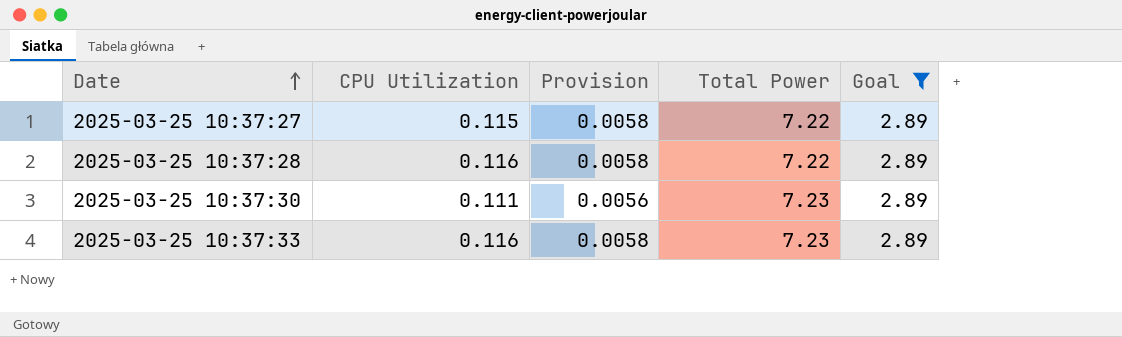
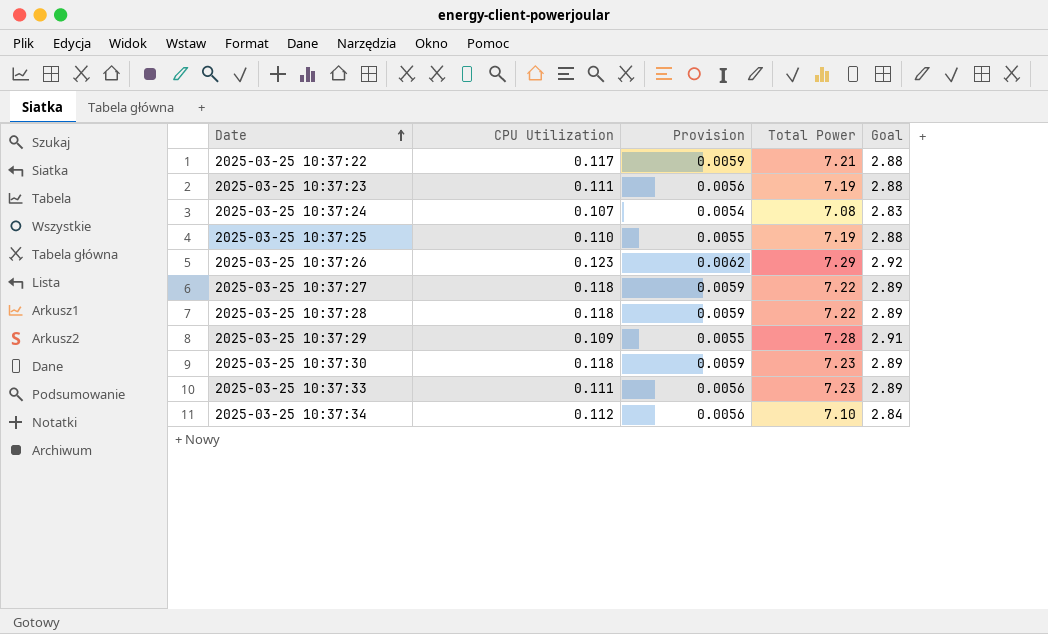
filter: Goal = 2.89 -> none
2025-03-25 10:37:27 | CPU Utilization: 0.115 -> 0.118
2025-03-25 10:37:27 | Provision: 0.0058 -> 0.0059
2025-03-25 10:37:28 | CPU Utilization: 0.116 -> 0.118
2025-03-25 10:37:28 | Provision: 0.0058 -> 0.0059
2025-03-25 10:37:30 | CPU Utilization: 0.111 -> 0.118
2025-03-25 10:37:30 | Provision: 0.0056 -> 0.0059
2025-03-25 10:37:33 | CPU Utilization: 0.116 -> 0.111
2025-03-25 10:37:33 | Provision: 0.0058 -> 0.0056

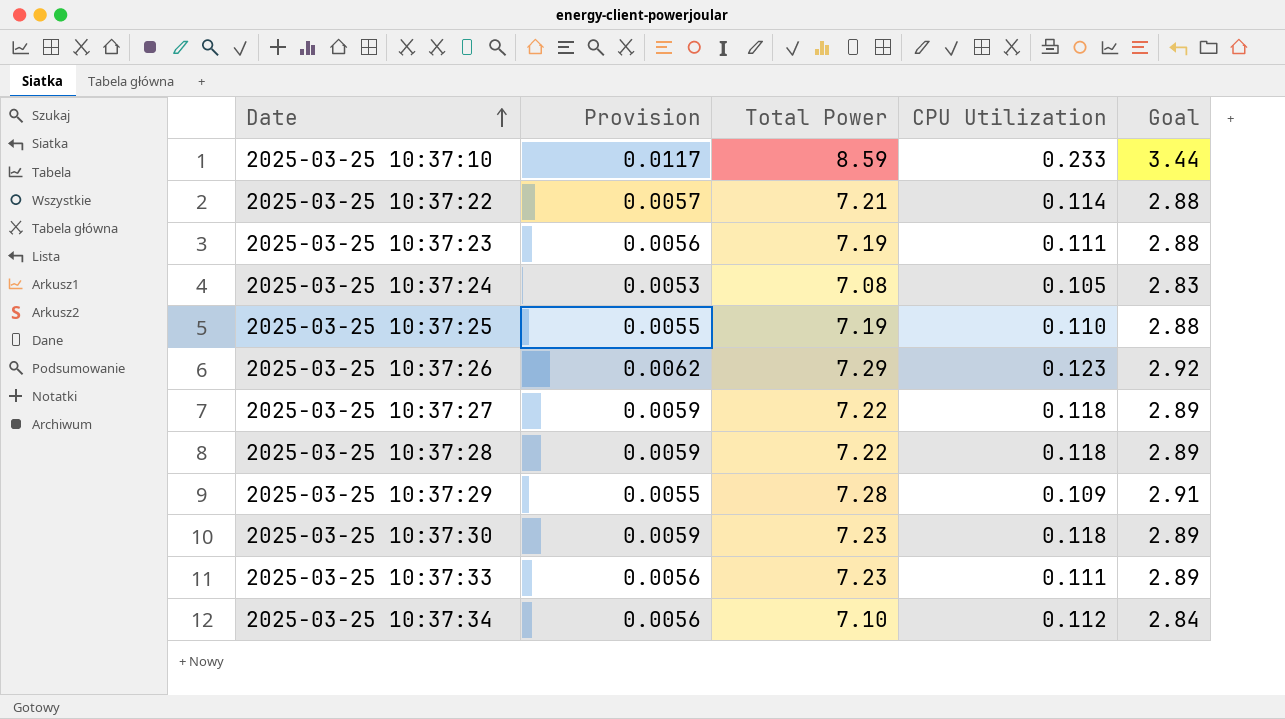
column CPU Utilization | position: 2 -> 4
row 2025-03-25 10:37:10: none -> 0.0117 | 8.59 | 0.233 | 3.44
2025-03-25 10:37:22 | Provision: 0.0059 -> 0.0057
2025-03-25 10:37:22 | CPU Utilization: 0.117 -> 0.114
2025-03-25 10:37:24 | Provision: 0.0054 -> 0.0053
2025-03-25 10:37:24 | CPU Utilization: 0.107 -> 0.105

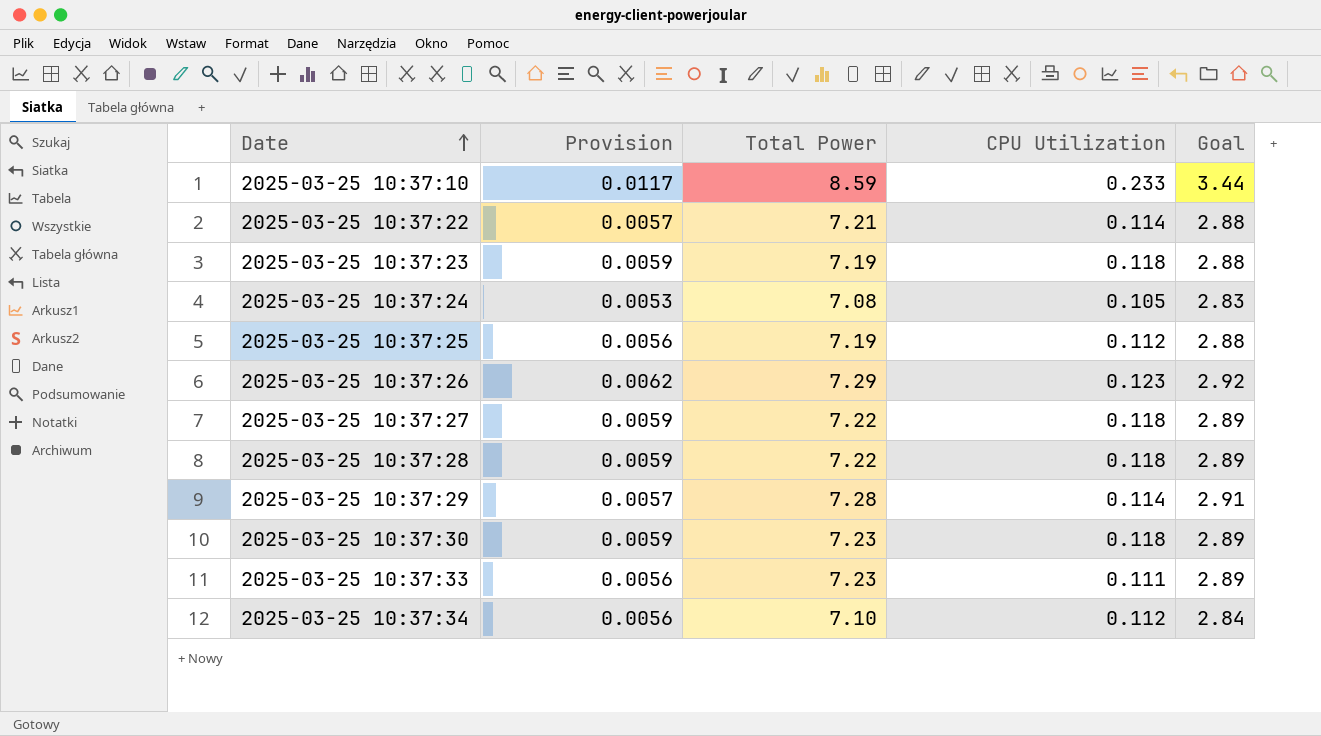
2025-03-25 10:37:23 | Provision: 0.0056 -> 0.0059
2025-03-25 10:37:23 | CPU Utilization: 0.111 -> 0.118
2025-03-25 10:37:25 | Provision: 0.0055 -> 0.0056
2025-03-25 10:37:25 | CPU Utilization: 0.110 -> 0.112
2025-03-25 10:37:29 | Provision: 0.0055 -> 0.0057
2025-03-25 10:37:29 | CPU Utilization: 0.109 -> 0.114

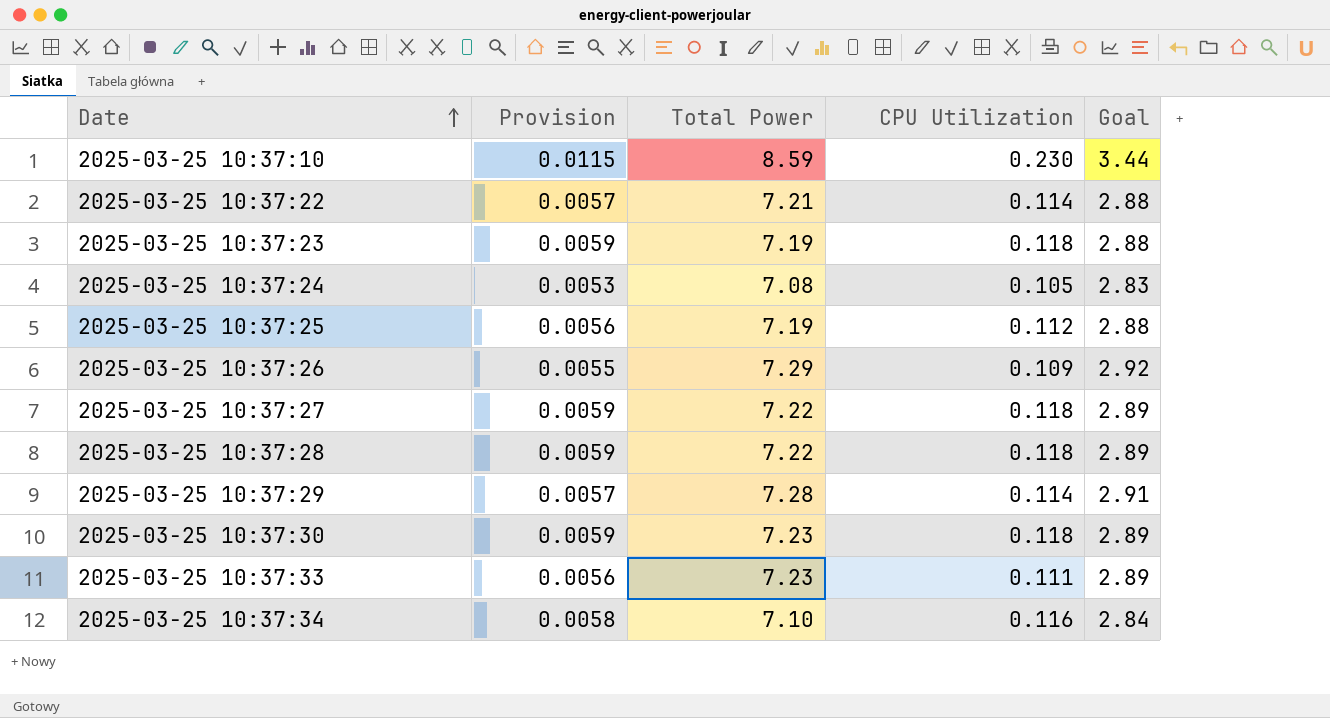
2025-03-25 10:37:10 | Provision: 0.0117 -> 0.0115
2025-03-25 10:37:10 | CPU Utilization: 0.233 -> 0.230
2025-03-25 10:37:26 | Provision: 0.0062 -> 0.0055
2025-03-25 10:37:26 | CPU Utilization: 0.123 -> 0.109
2025-03-25 10:37:34 | Provision: 0.0056 -> 0.0058
2025-03-25 10:37:34 | CPU Utilization: 0.112 -> 0.116

